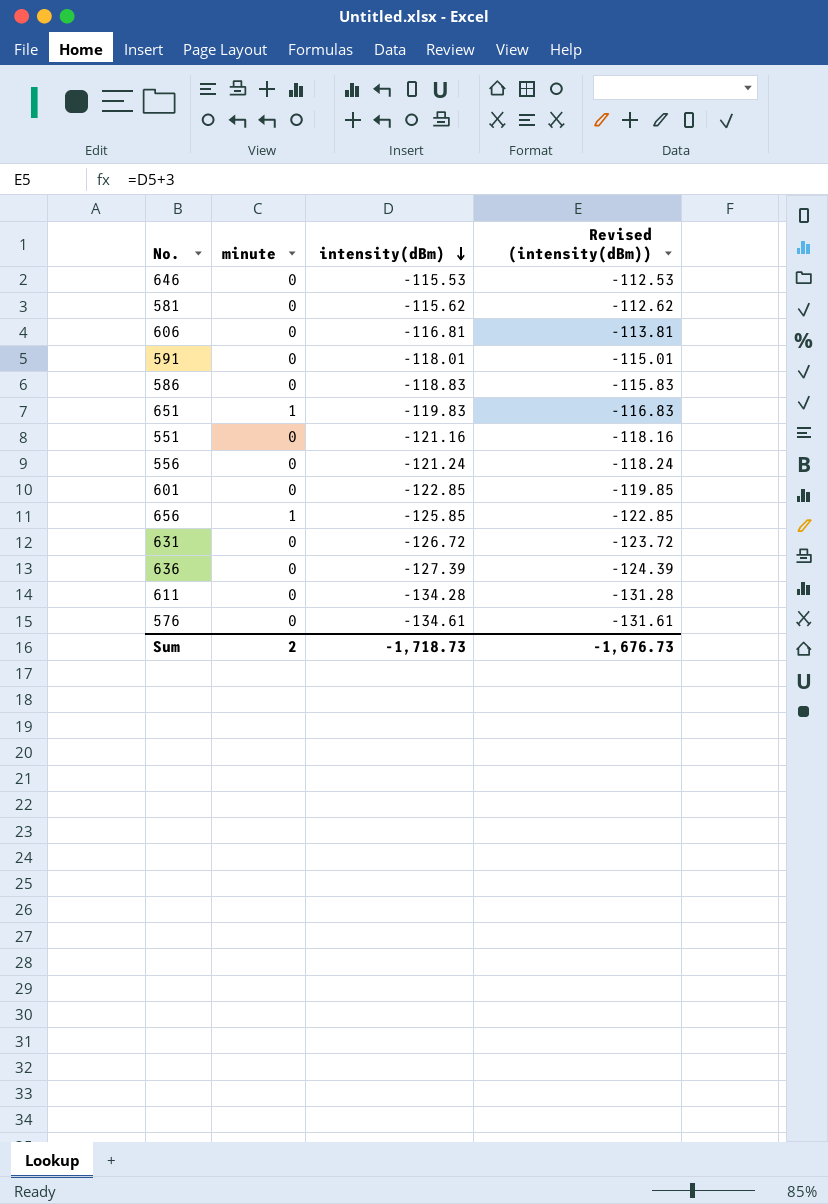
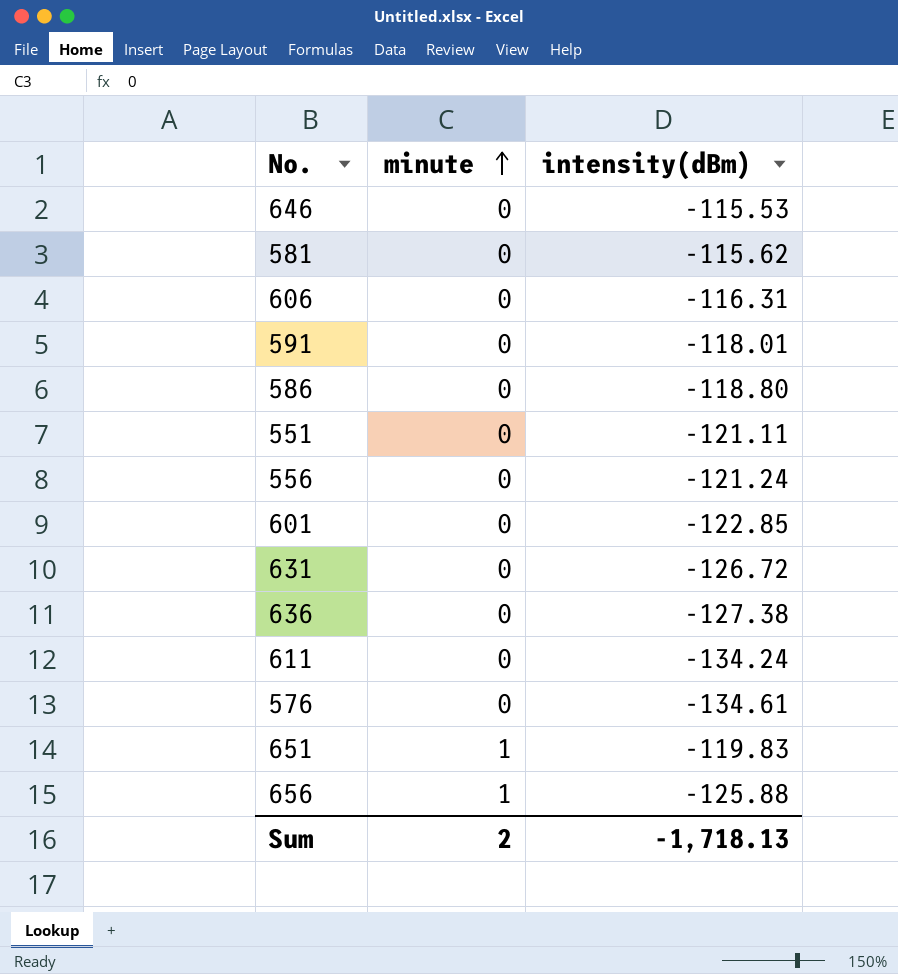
row order: intensity(dBm) descending -> minute ascending
column Revised (intensity(dBm)) | formula: [intensity(dBm)] + 3 -> none
606 | intensity(dBm): -116.81 -> -116.31
586 | intensity(dBm): -118.83 -> -118.80
551 | intensity(dBm): -121.16 -> -121.11
636 | intensity(dBm): -127.39 -> -127.38
611 | intensity(dBm): -134.28 -> -134.24
656 | intensity(dBm): -125.85 -> -125.88
Sum | intensity(dBm): -1,718.73 -> -1,718.13

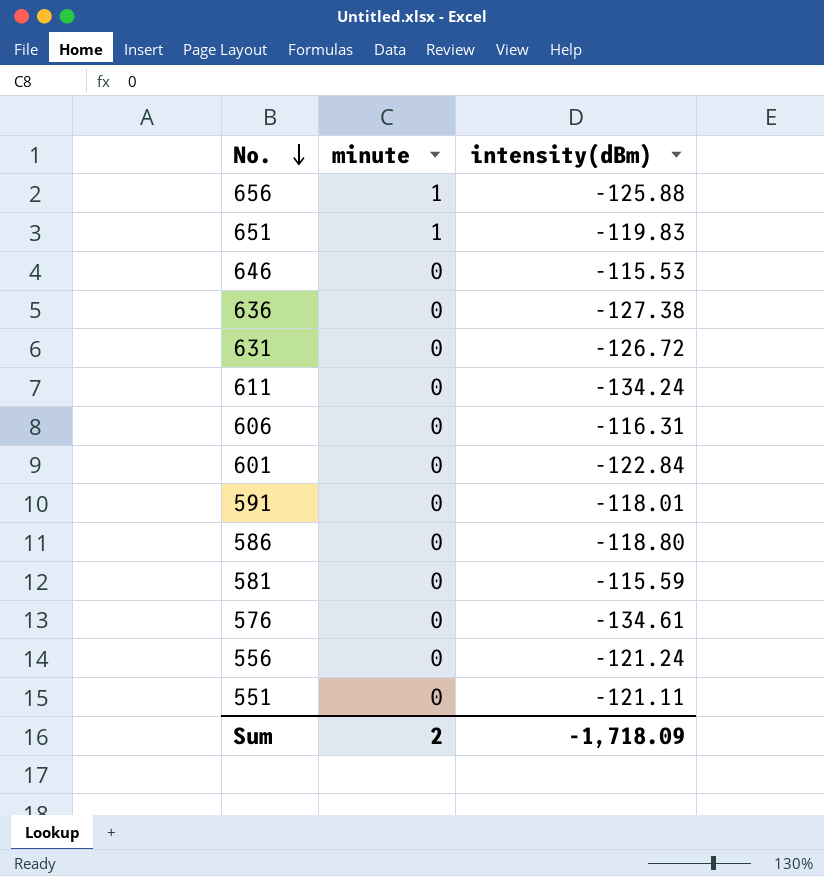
row order: minute ascending -> No. descending
601 | intensity(dBm): -122.85 -> -122.84
581 | intensity(dBm): -115.62 -> -115.59
Sum | intensity(dBm): -1,718.13 -> -1,718.09

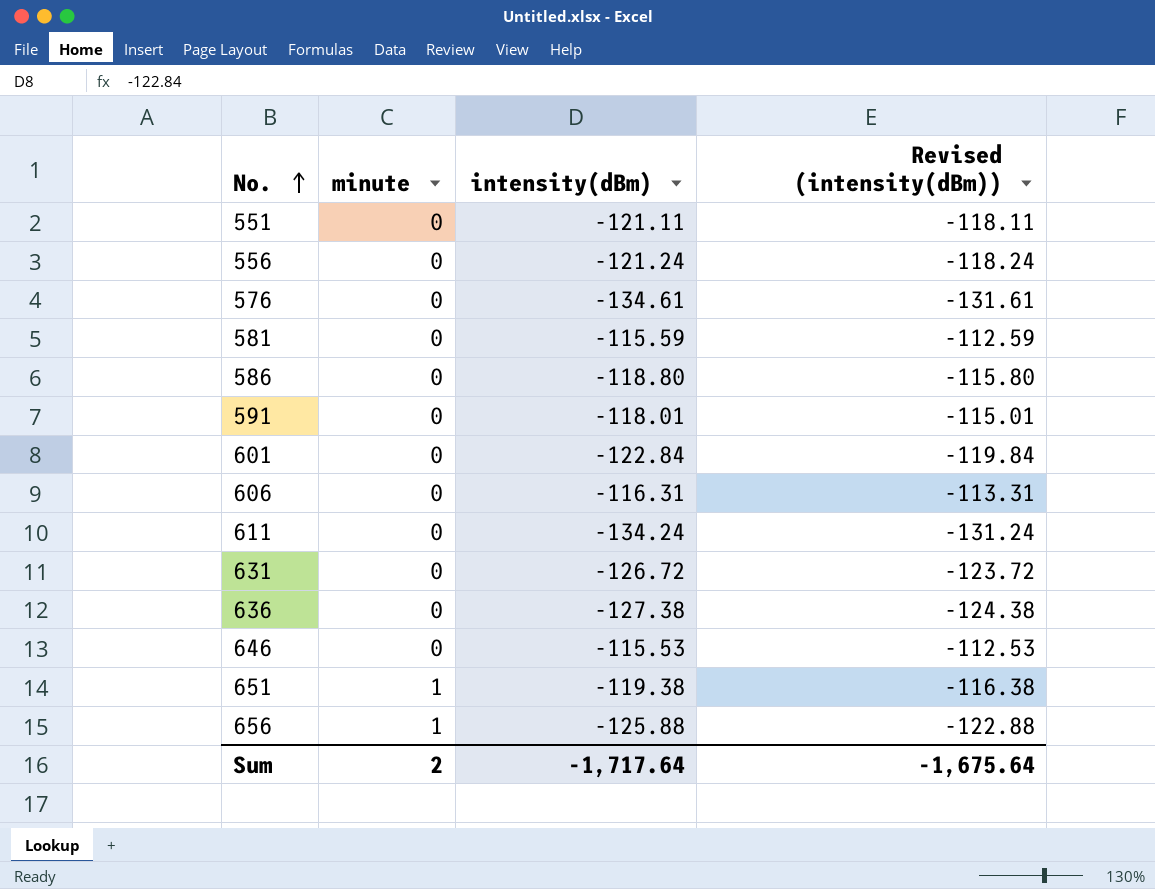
row order: No. descending -> No. ascending
column Revised (intensity(dBm)) | formula: none -> [intensity(dBm)] + 3
651 | intensity(dBm): -119.83 -> -119.38
Sum | intensity(dBm): -1,718.09 -> -1,717.64

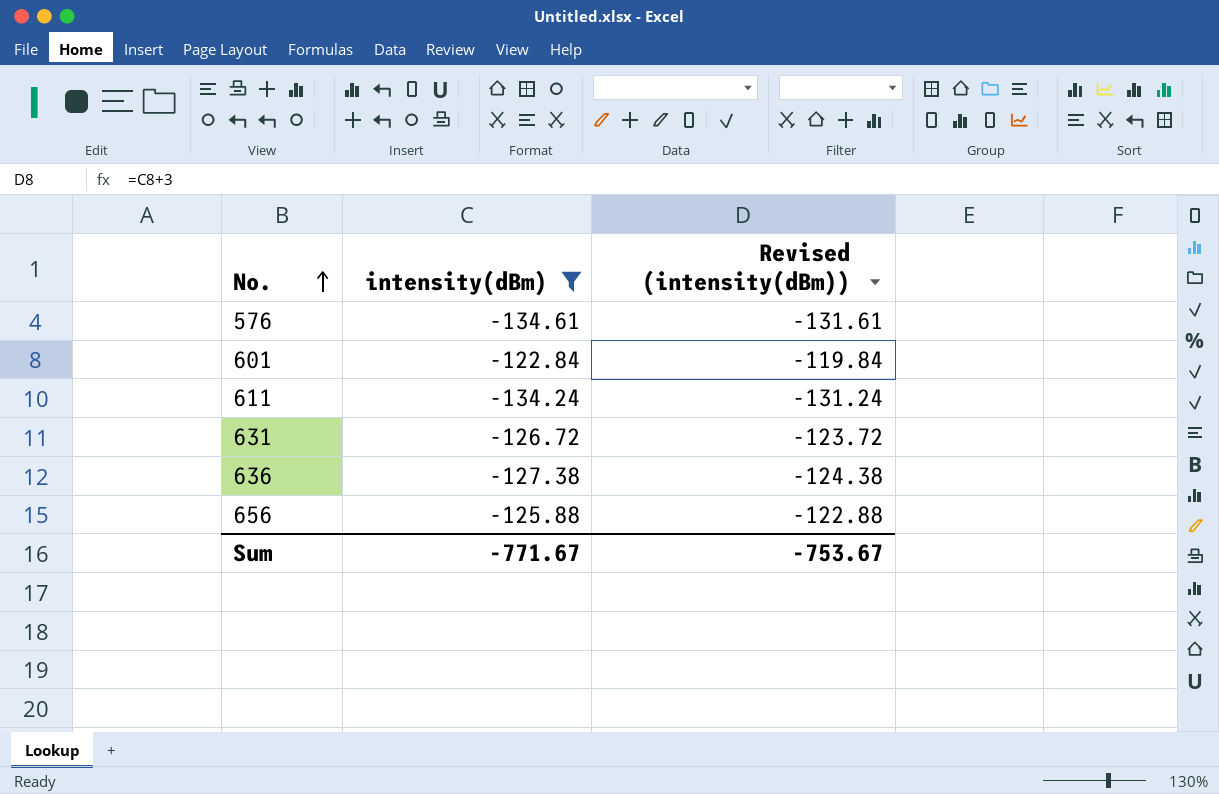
filter: none -> intensity(dBm) <= -122.84
column minute | position: 2 -> none
Sum | intensity(dBm): -1,717.64 -> -771.67
Sum | Revised (intensity(dBm)): -1,675.64 -> -753.67

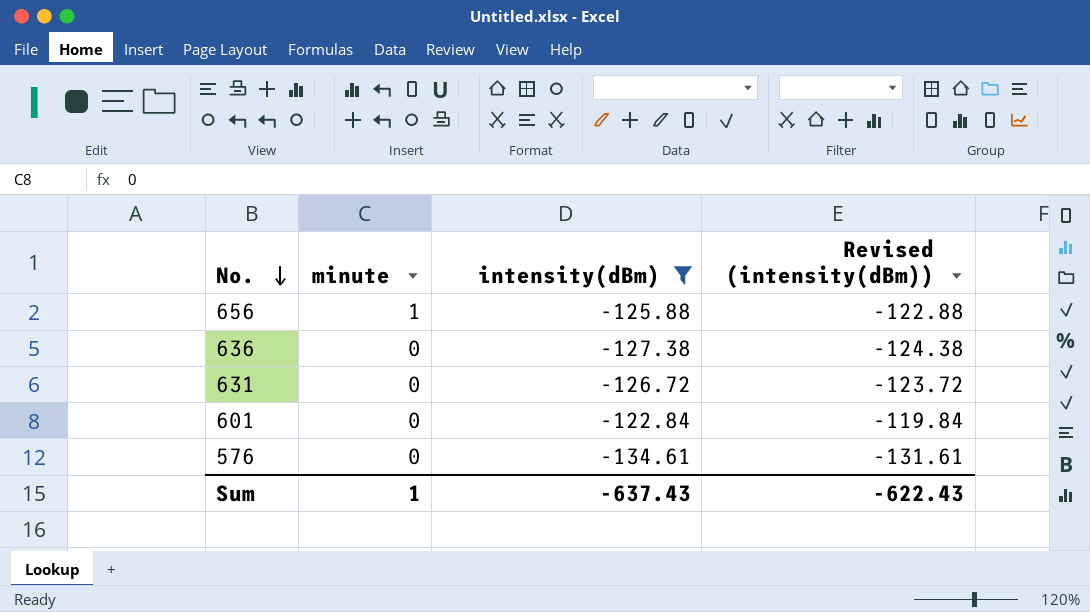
row order: No. ascending -> No. descending
column minute | position: none -> 2
row 611: -134.24 | -131.24 -> none
Sum | intensity(dBm): -771.67 -> -637.43
Sum | Revised (intensity(dBm)): -753.67 -> -622.43

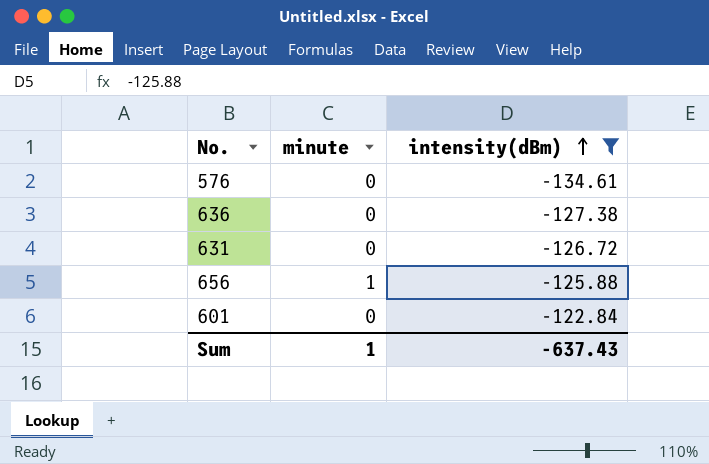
row order: No. descending -> intensity(dBm) ascending
column Revised (intensity(dBm)) | formula: [intensity(dBm)] + 3 -> none

